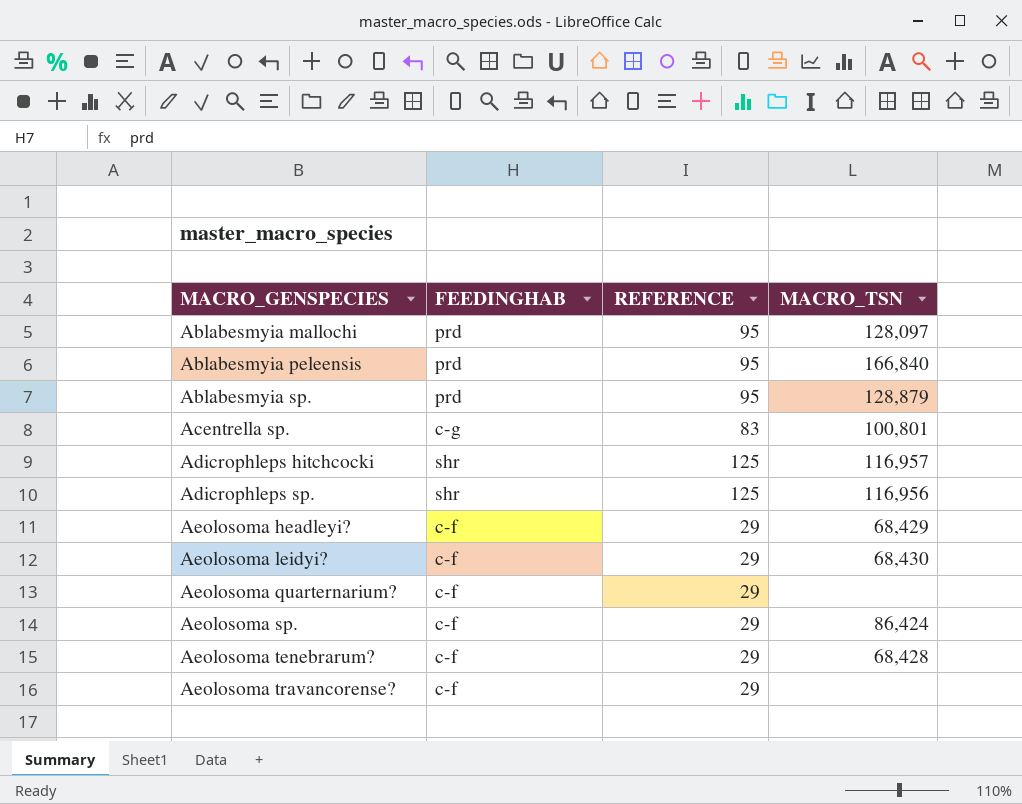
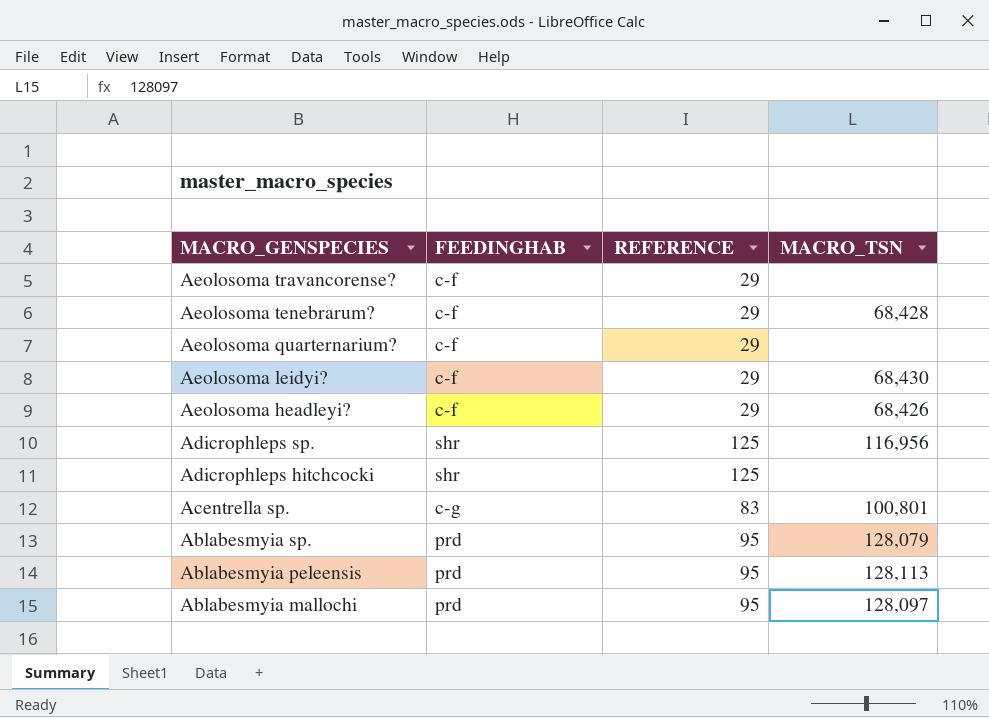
row order: MACRO_GENSPECIES ascending -> MACRO_GENSPECIES descending
row Aeolosoma sp.: c-f | 29 | 86,424 -> none
Aeolosoma headleyi? | MACRO_TSN: 68,429 -> 68,426
Adicrophleps hitchcocki | MACRO_TSN: 116,957 -> none
Ablabesmyia sp. | MACRO_TSN: 128,879 -> 128,079
Ablabesmyia peleensis | MACRO_TSN: 166,840 -> 128,113

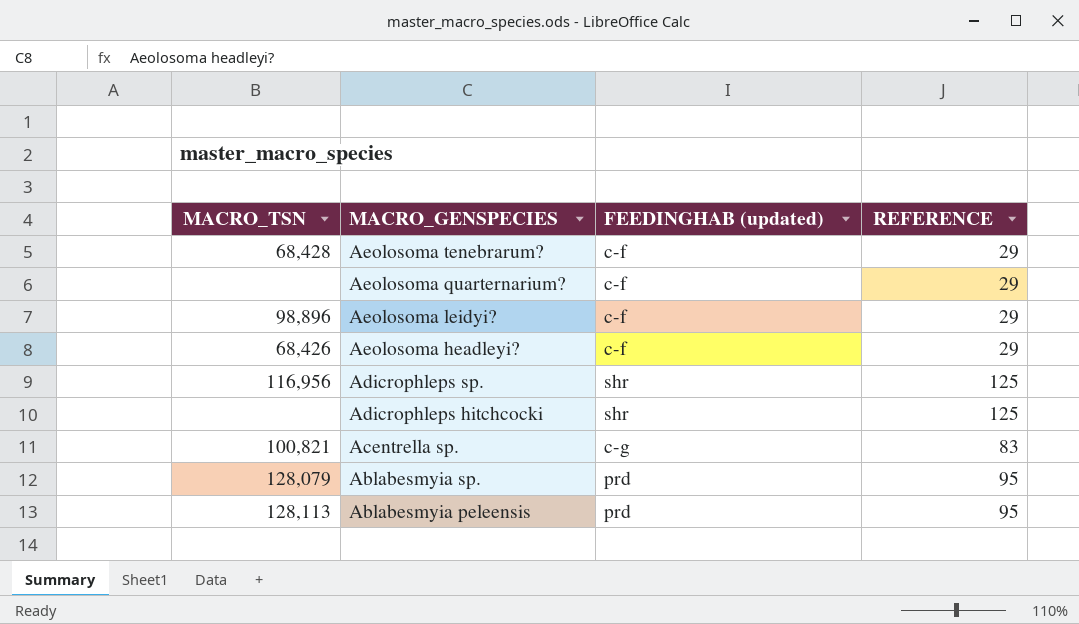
column MACRO_TSN | position: 4 -> 1
column name: FEEDINGHAB -> FEEDINGHAB (updated)
row Aeolosoma travancorense?: c-f | 29 | none -> none
row Ablabesmyia mallochi: prd | 95 | 128,097 -> none
Aeolosoma leidyi? | MACRO_TSN: 68,430 -> 98,896
Acentrella sp. | MACRO_TSN: 100,801 -> 100,821

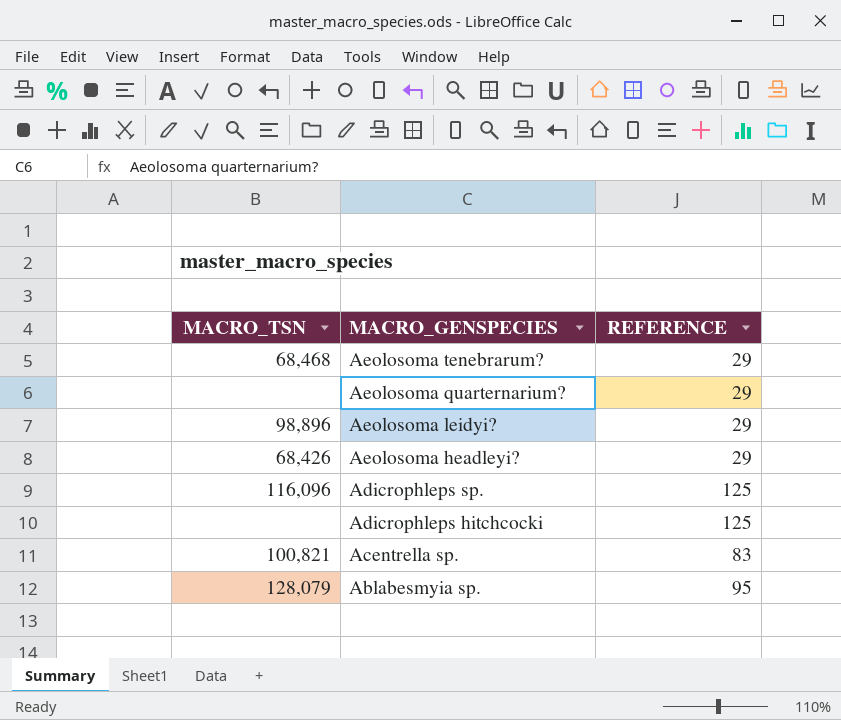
column FEEDINGHAB (updated) | position: 3 -> none
row Ablabesmyia peleensis: 128,113 | prd | 95 -> none
Aeolosoma tenebrarum? | MACRO_TSN: 68,428 -> 68,468
Adicrophleps sp. | MACRO_TSN: 116,956 -> 116,096

